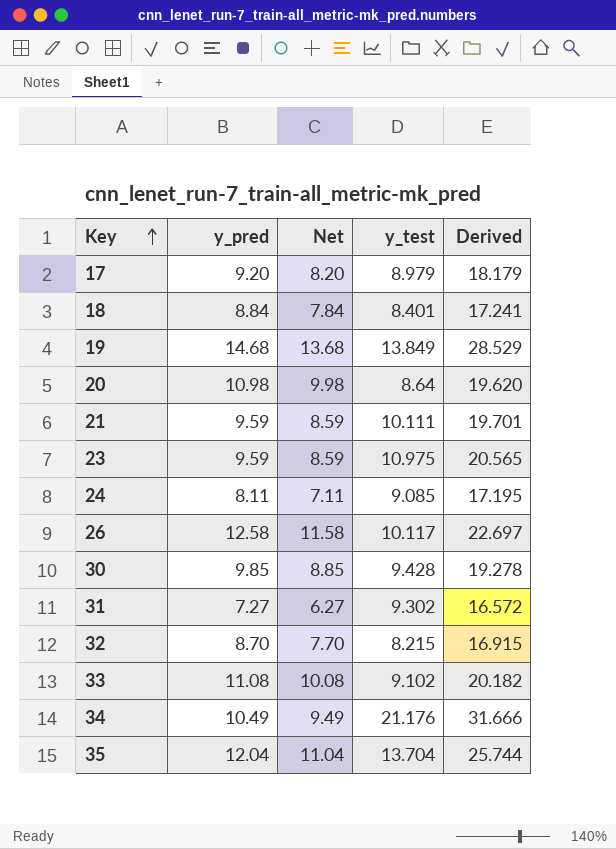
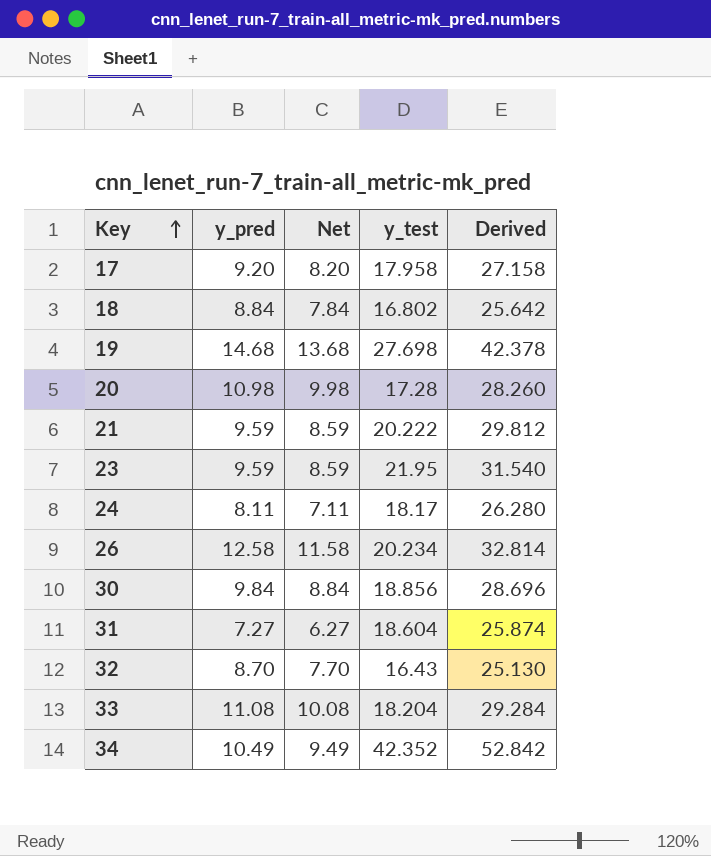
row 35: 12.04 | 11.04 | 13.704 | 25.744 -> none
17 | y_test: 8.979 -> 17.958
17 | Derived: 18.179 -> 27.158
18 | y_test: 8.401 -> 16.802
18 | Derived: 17.241 -> 25.642
19 | y_test: 13.849 -> 27.698
19 | Derived: 28.529 -> 42.378
20 | y_test: 8.64 -> 17.28
20 | Derived: 19.620 -> 28.260
21 | y_test: 10.111 -> 20.222
21 | Derived: 19.701 -> 29.812
23 | y_test: 10.975 -> 21.95
23 | Derived: 20.565 -> 31.540
24 | y_test: 9.085 -> 18.17
24 | Derived: 17.195 -> 26.280
26 | y_test: 10.117 -> 20.234
26 | Derived: 22.697 -> 32.814
30 | y_pred: 9.85 -> 9.84
30 | Net: 8.85 -> 8.84
30 | y_test: 9.428 -> 18.856
30 | Derived: 19.278 -> 28.696
31 | y_test: 9.302 -> 18.604
31 | Derived: 16.572 -> 25.874
32 | y_test: 8.215 -> 16.43
32 | Derived: 16.915 -> 25.130
33 | y_test: 9.102 -> 18.204
33 | Derived: 20.182 -> 29.284
34 | y_test: 21.176 -> 42.352
34 | Derived: 31.666 -> 52.842

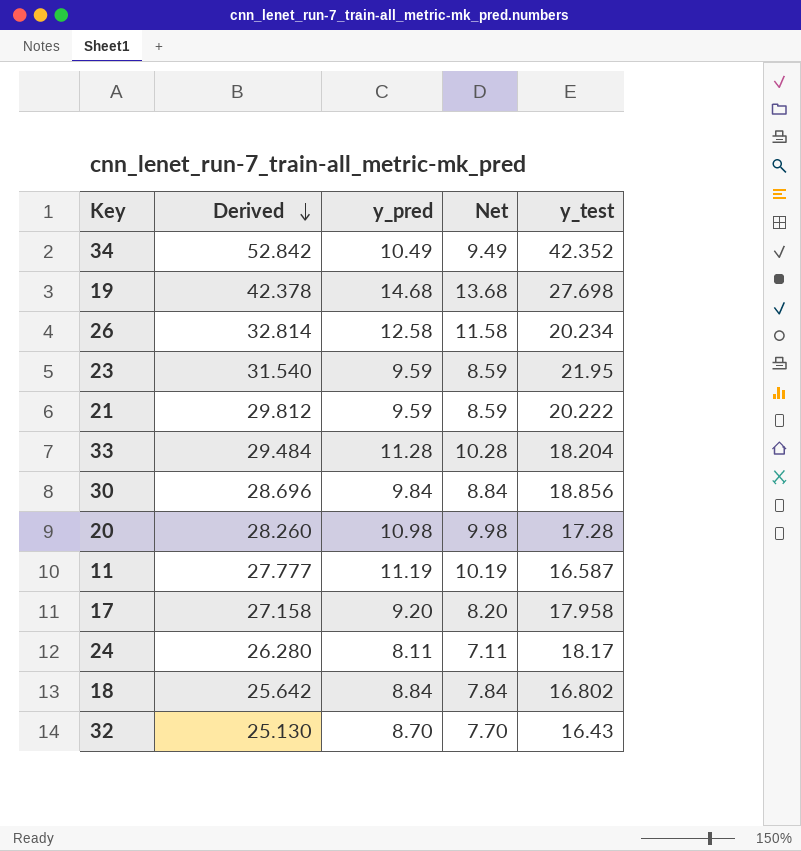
row order: Key ascending -> Derived descending
column Derived | position: 5 -> 2
row 31: 7.27 | 6.27 | 18.604 | 25.874 -> none
33 | Derived: 29.284 -> 29.484
33 | y_pred: 11.08 -> 11.28
33 | Net: 10.08 -> 10.28
row 11: none -> 27.777 | 11.19 | 10.19 | 16.587

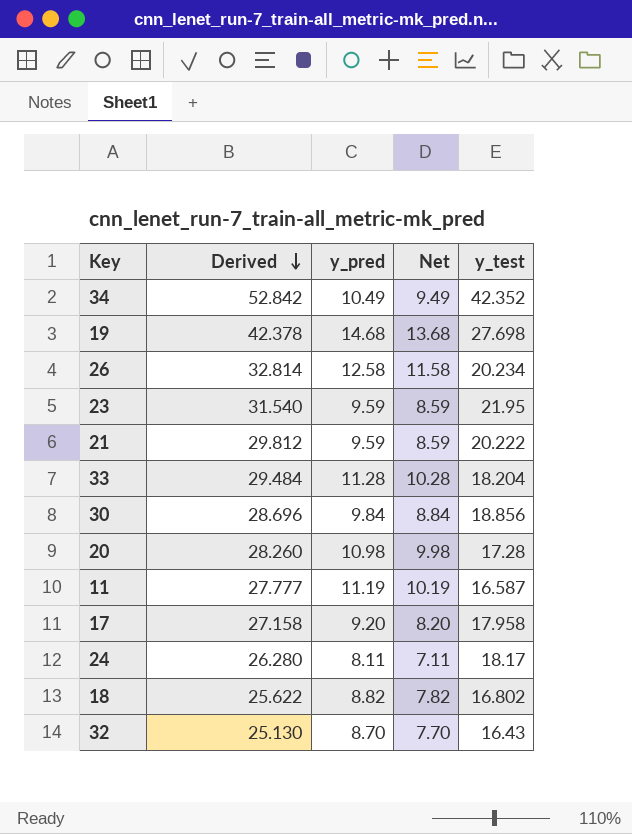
18 | Derived: 25.642 -> 25.622
18 | y_pred: 8.84 -> 8.82
18 | Net: 7.84 -> 7.82

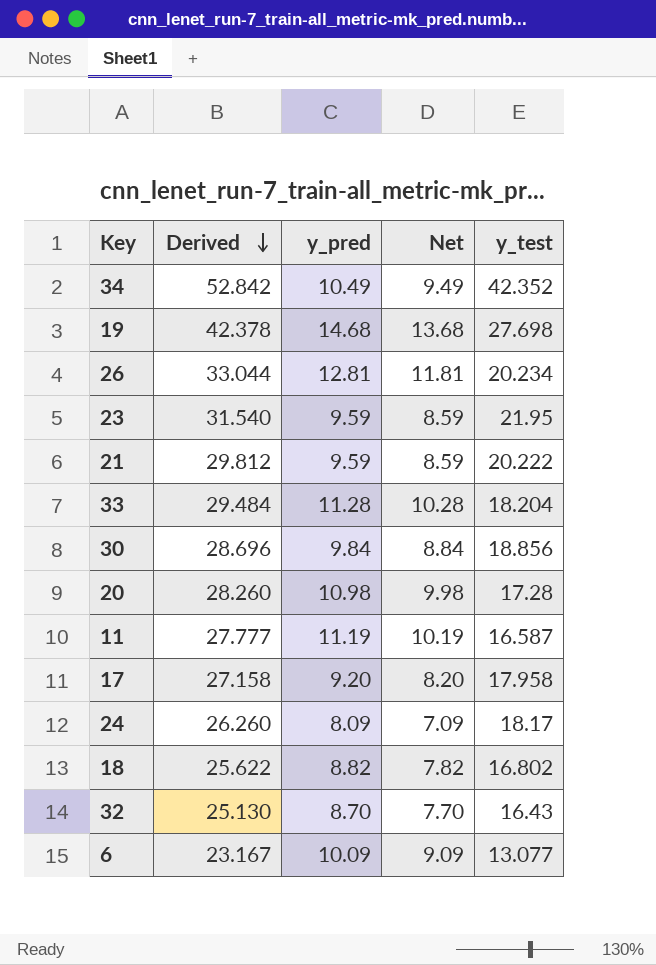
26 | Derived: 32.814 -> 33.044
26 | y_pred: 12.58 -> 12.81
26 | Net: 11.58 -> 11.81
24 | Derived: 26.280 -> 26.260
24 | y_pred: 8.11 -> 8.09
24 | Net: 7.11 -> 7.09
row 6: none -> 23.167 | 10.09 | 9.09 | 13.077

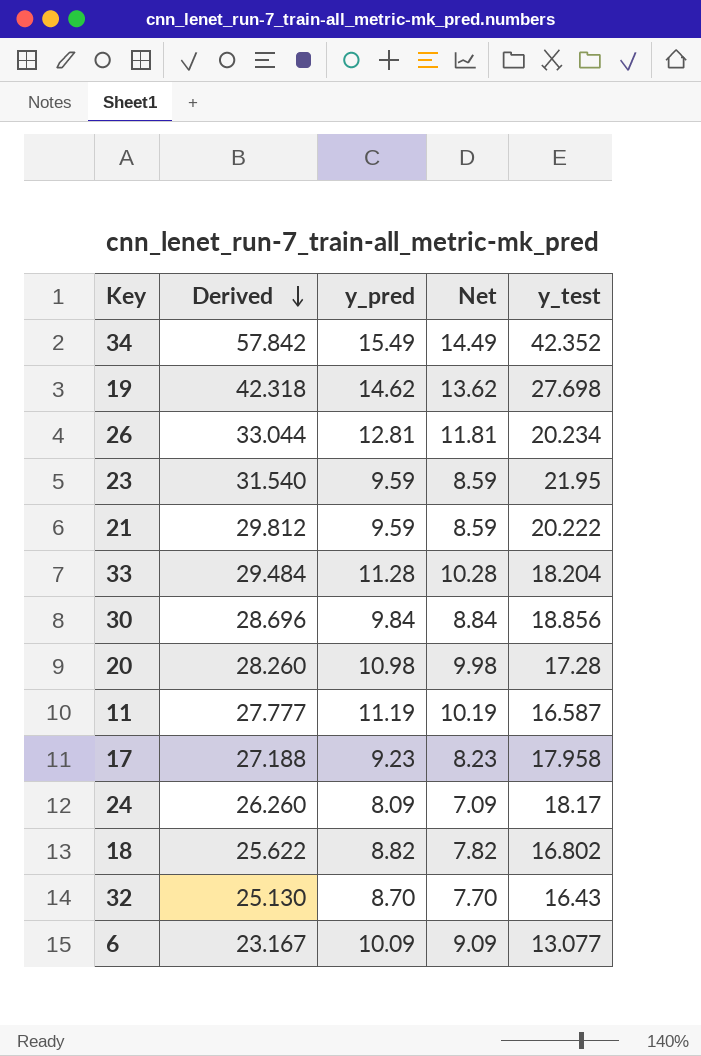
34 | Derived: 52.842 -> 57.842
34 | y_pred: 10.49 -> 15.49
34 | Net: 9.49 -> 14.49
19 | Derived: 42.378 -> 42.318
19 | y_pred: 14.68 -> 14.62
19 | Net: 13.68 -> 13.62
17 | Derived: 27.158 -> 27.188
17 | y_pred: 9.20 -> 9.23
17 | Net: 8.20 -> 8.23

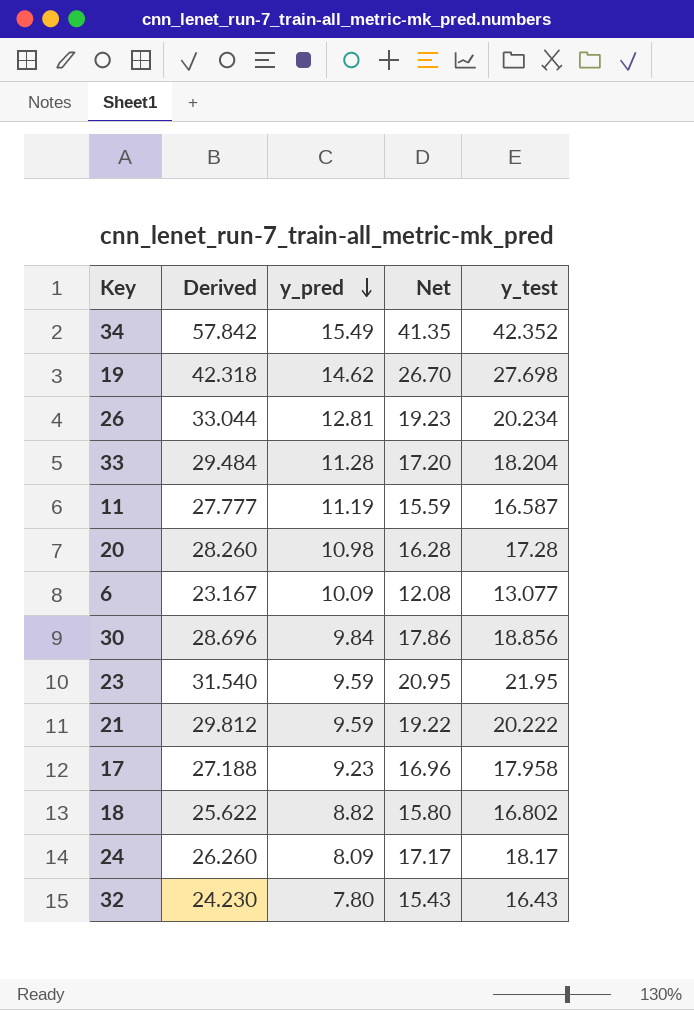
row order: Derived descending -> y_pred descending
column Net | formula: [y_pred] - 1 -> [y_test] - 1
32 | Derived: 25.130 -> 24.230
32 | y_pred: 8.70 -> 7.80

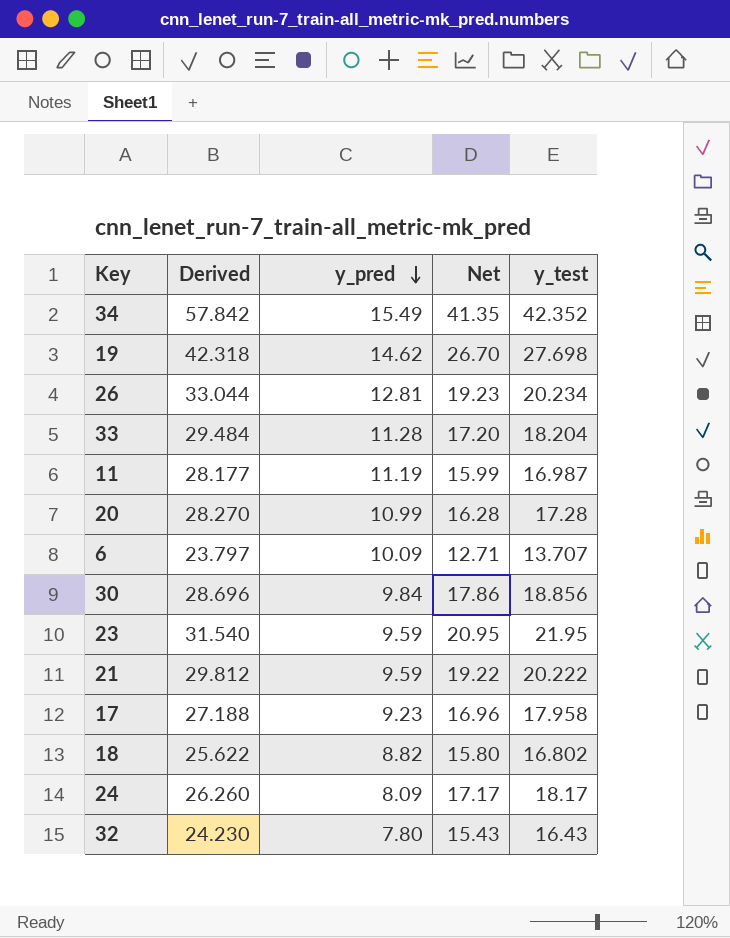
11 | Derived: 27.777 -> 28.177
11 | Net: 15.59 -> 15.99
11 | y_test: 16.587 -> 16.987
20 | Derived: 28.260 -> 28.270
20 | y_pred: 10.98 -> 10.99
6 | Derived: 23.167 -> 23.797
6 | Net: 12.08 -> 12.71
6 | y_test: 13.077 -> 13.707

